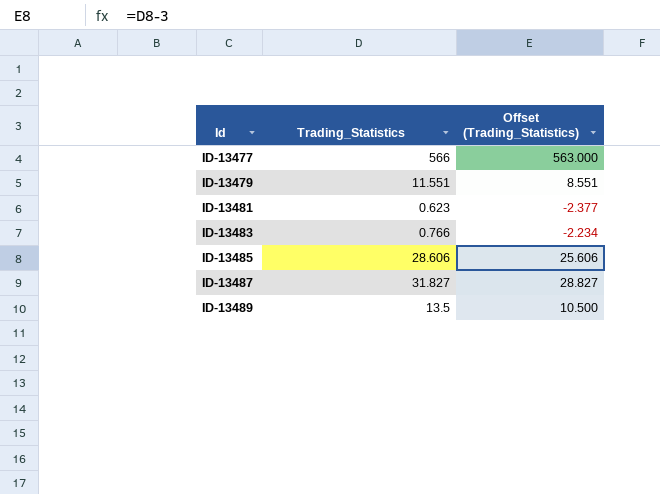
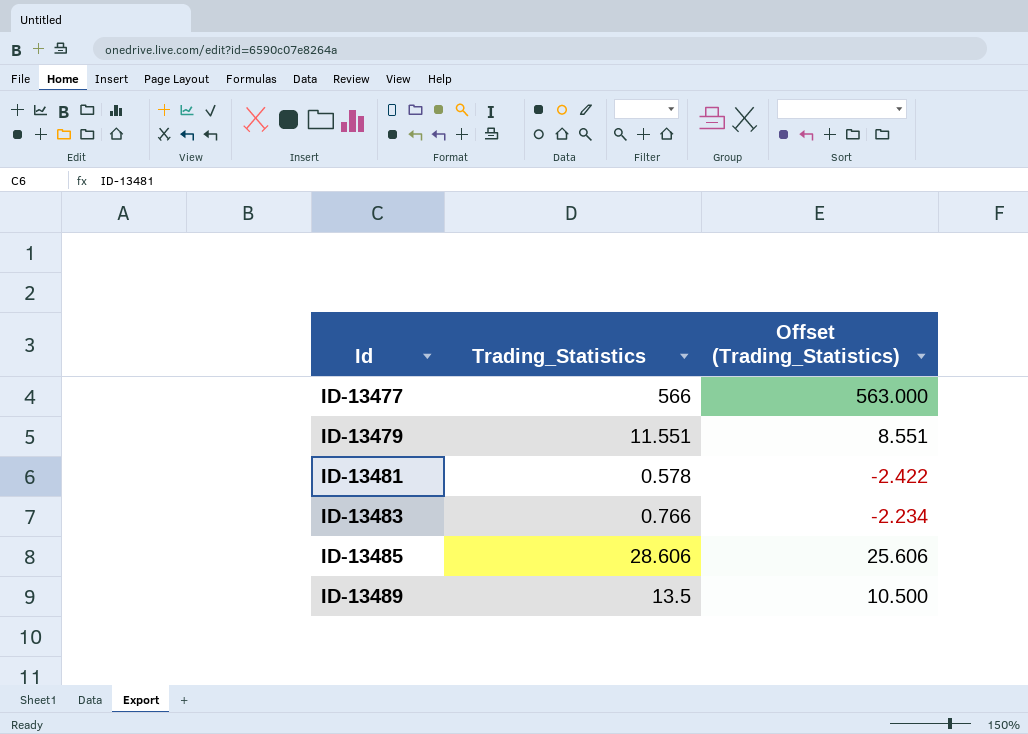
row ID-13487: 31.827 | 28.827 -> none
ID-13481 | Trading_Statistics: 0.623 -> 0.578
ID-13481 | Offset (Trading_Statistics): -2.377 -> -2.422

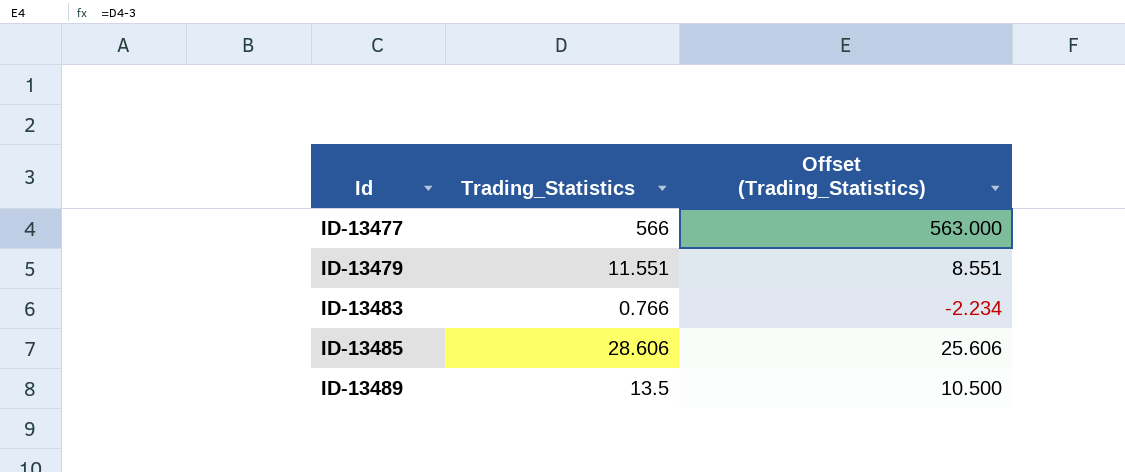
row ID-13481: 0.578 | -2.422 -> none

